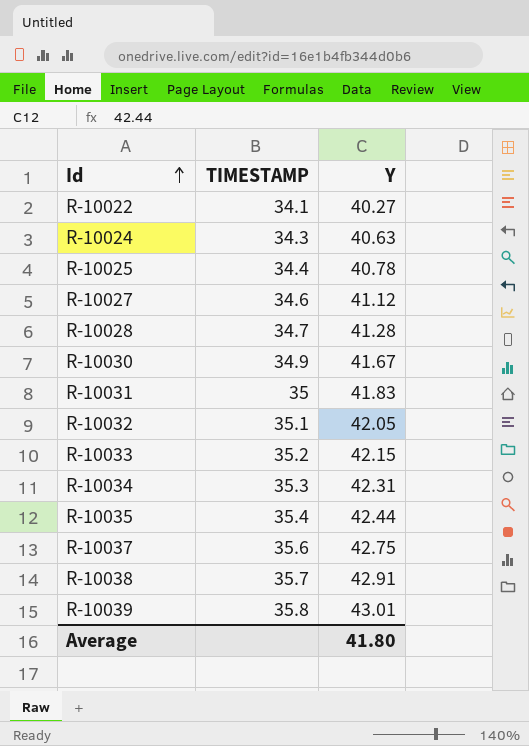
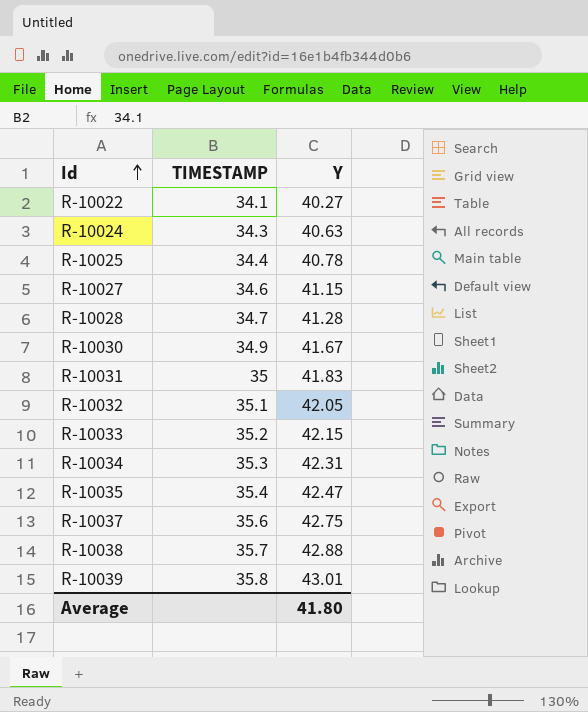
R-10027 | Y: 41.12 -> 41.15
R-10035 | Y: 42.44 -> 42.47
R-10038 | Y: 42.91 -> 42.88

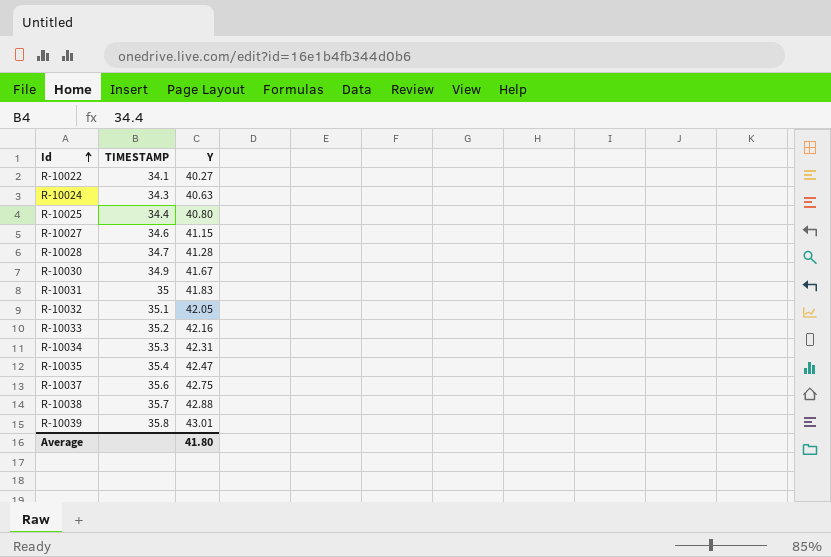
R-10025 | Y: 40.78 -> 40.80
R-10033 | Y: 42.15 -> 42.16

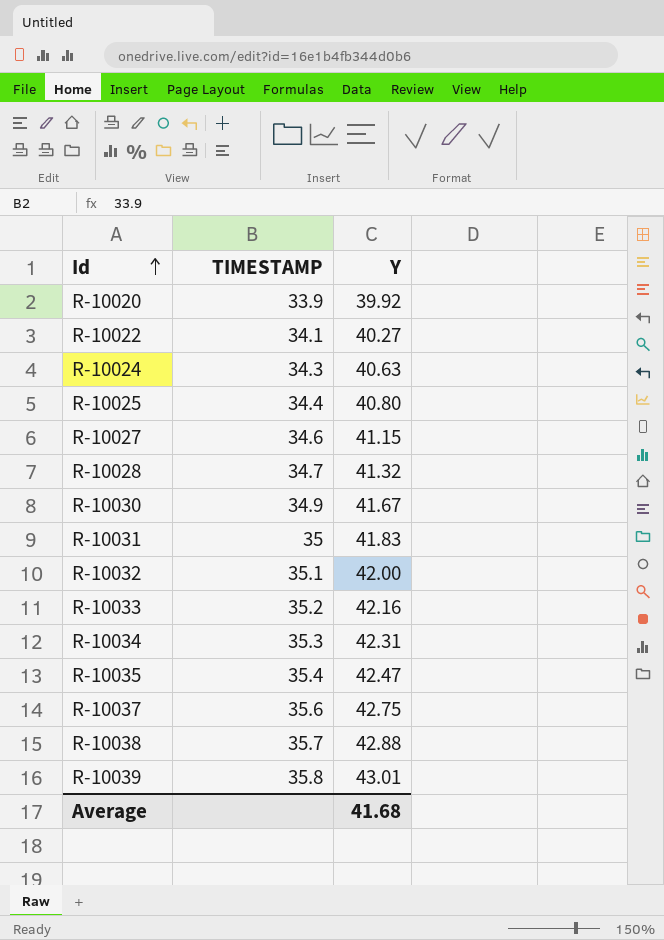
row R-10020: none -> 33.9 | 39.92
R-10028 | Y: 41.28 -> 41.32
R-10032 | Y: 42.05 -> 42.00
Average | Y: 41.80 -> 41.68

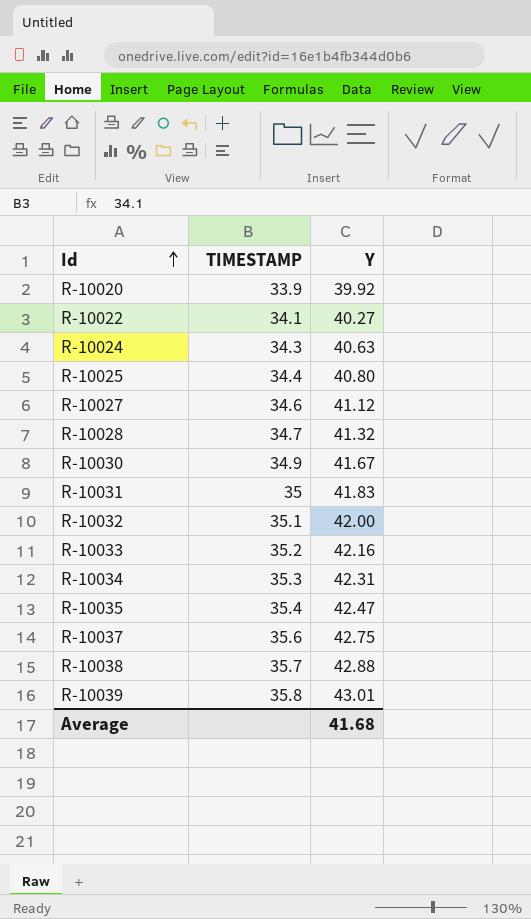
R-10027 | Y: 41.15 -> 41.12

